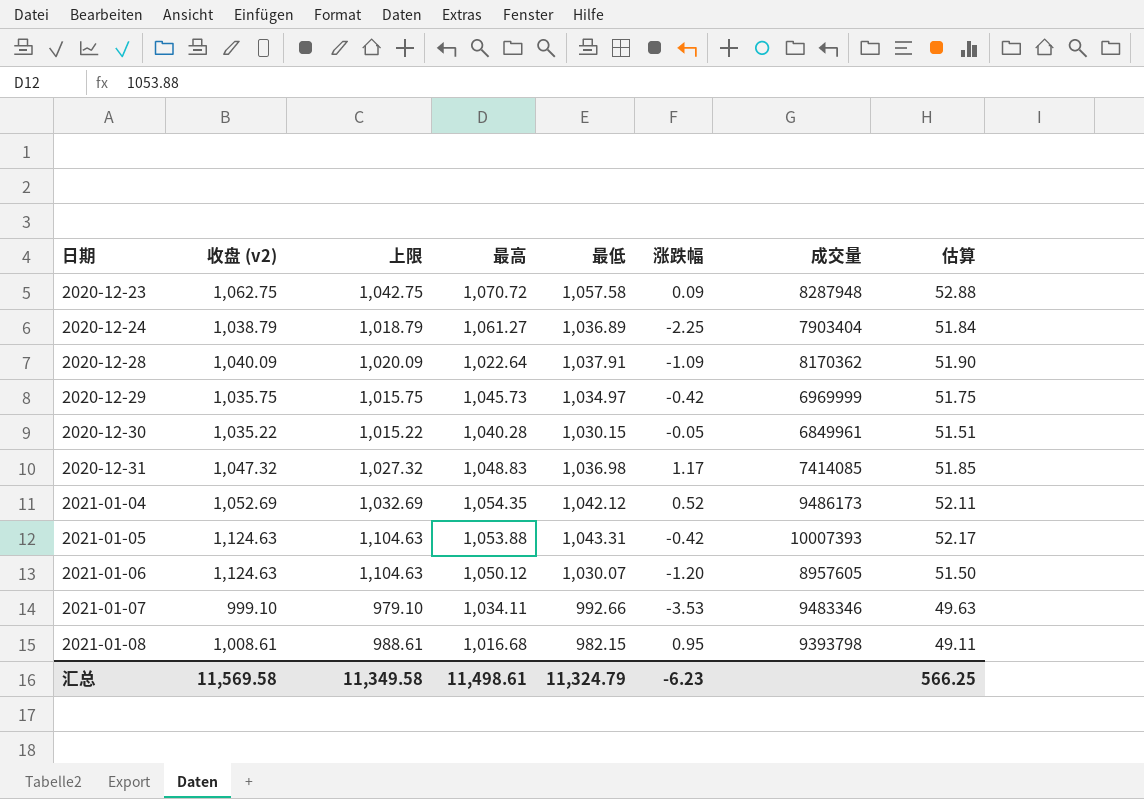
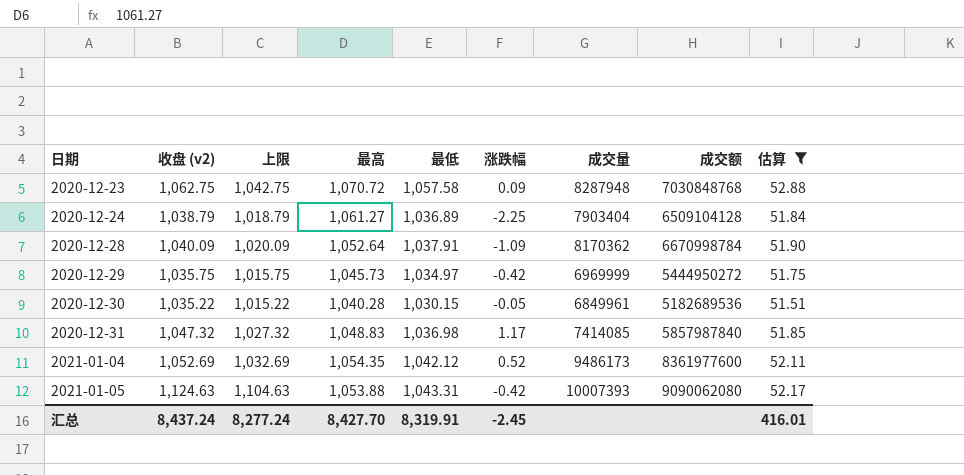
filter: none -> 估算 >= 51.51
column 成交额 | position: none -> 8
2020-12-28 | 最高: 1,022.64 -> 1,052.64
汇总 | 收盘 (v2): 11,569.58 -> 8,437.24
汇总 | 上限: 11,349.58 -> 8,277.24
汇总 | 最高: 11,498.61 -> 8,427.70
汇总 | 最低: 11,324.79 -> 8,319.91
汇总 | 涨跌幅: -6.23 -> -2.45
汇总 | 估算: 566.25 -> 416.01

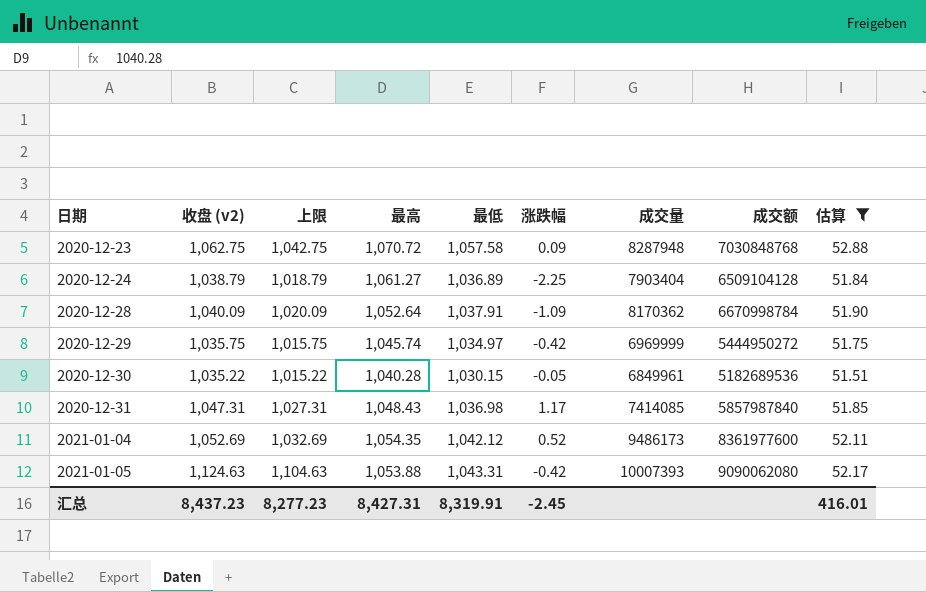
2020-12-29 | 最高: 1,045.73 -> 1,045.74
2020-12-31 | 收盘 (v2): 1,047.32 -> 1,047.31
2020-12-31 | 上限: 1,027.32 -> 1,027.31
2020-12-31 | 最高: 1,048.83 -> 1,048.43
汇总 | 收盘 (v2): 8,437.24 -> 8,437.23
汇总 | 上限: 8,277.24 -> 8,277.23
汇总 | 最高: 8,427.70 -> 8,427.31

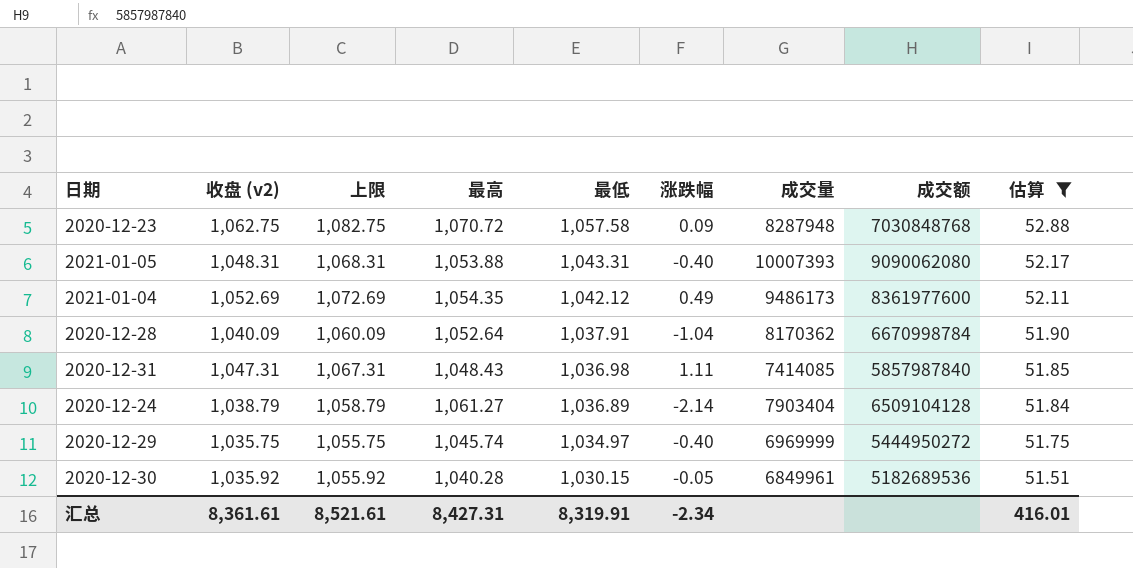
row order: 日期 ascending -> 最低 descending
column 上限 | formula: [收盘 (v2)] - 20 -> [收盘 (v2)] + 20
2021-01-05 | 收盘 (v2): 1,124.63 -> 1,048.31
2021-01-05 | 涨跌幅: -0.42 -> -0.40
2021-01-04 | 涨跌幅: 0.52 -> 0.49
2020-12-28 | 涨跌幅: -1.09 -> -1.04
2020-12-31 | 涨跌幅: 1.17 -> 1.11
2020-12-24 | 涨跌幅: -2.25 -> -2.14
2020-12-29 | 涨跌幅: -0.42 -> -0.40
2020-12-30 | 收盘 (v2): 1,035.22 -> 1,035.92
汇总 | 收盘 (v2): 8,437.23 -> 8,361.61
汇总 | 上限: 8,277.23 -> 8,521.61
汇总 | 涨跌幅: -2.45 -> -2.34

